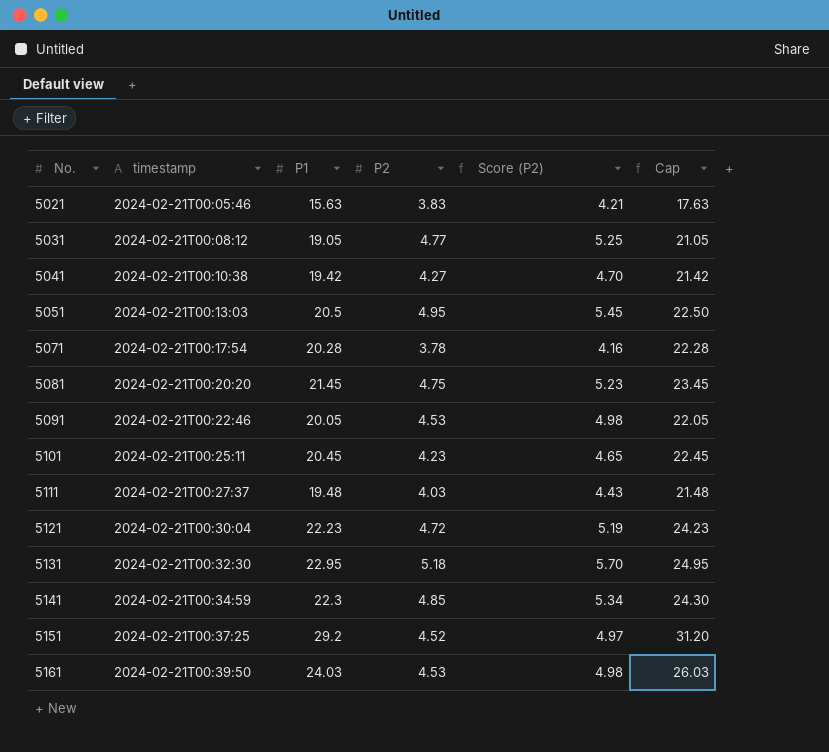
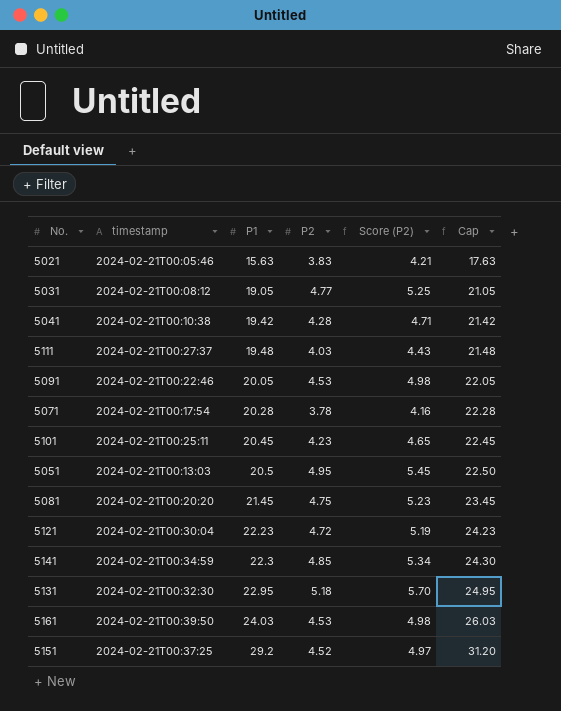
row order: No. ascending -> P1 ascending
5041 | P2: 4.27 -> 4.28
5041 | Score (P2): 4.70 -> 4.71

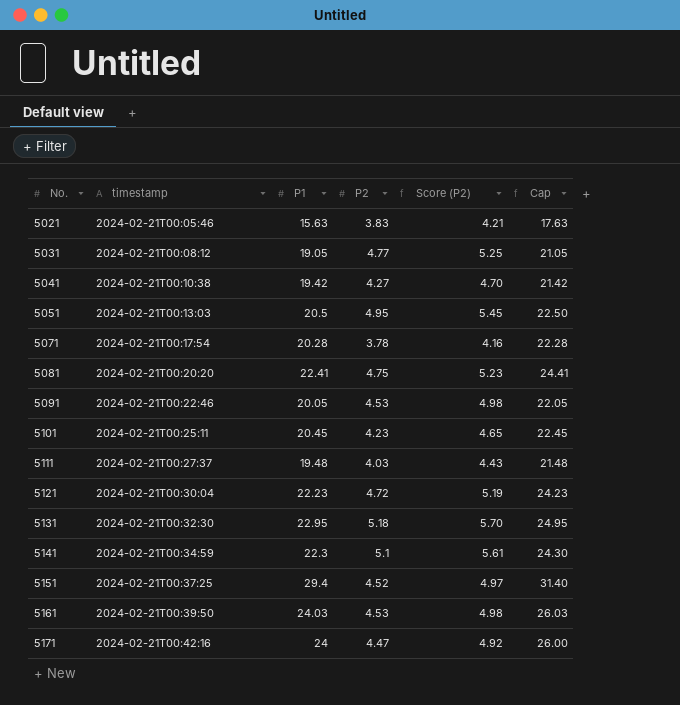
row order: P1 ascending -> No. ascending
5041 | P2: 4.28 -> 4.27
5041 | Score (P2): 4.71 -> 4.70
5081 | P1: 21.45 -> 22.41
5081 | Cap: 23.45 -> 24.41
5141 | P2: 4.85 -> 5.1
5141 | Score (P2): 5.34 -> 5.61
5151 | P1: 29.2 -> 29.4
5151 | Cap: 31.20 -> 31.40
row 5171: none -> 2024-02-21T00:42:16 | 24 | 4.47 | 4.92 | 26.00

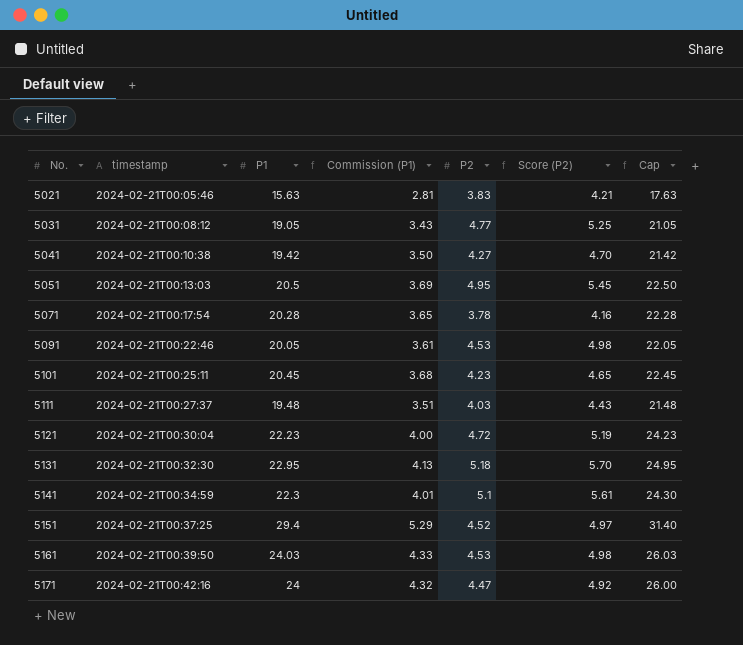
column Commission (P1) | formula: none -> [P1] * 0.18
row 5081: 2024-02-21T00:20:20 | 22.41 | 4.75 | 5.23 | 24.41 -> none

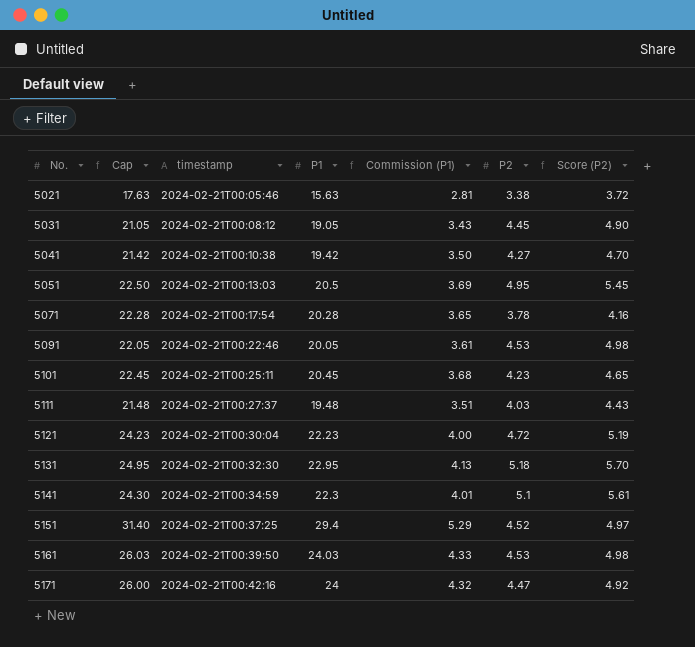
column Cap | position: 7 -> 2
5021 | P2: 3.83 -> 3.38
5021 | Score (P2): 4.21 -> 3.72
5031 | P2: 4.77 -> 4.45
5031 | Score (P2): 5.25 -> 4.90

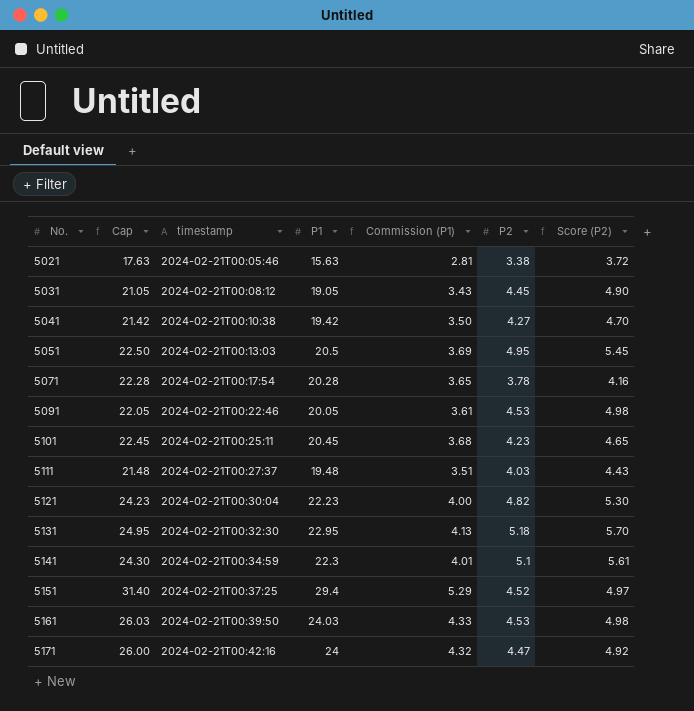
5121 | P2: 4.72 -> 4.82
5121 | Score (P2): 5.19 -> 5.30

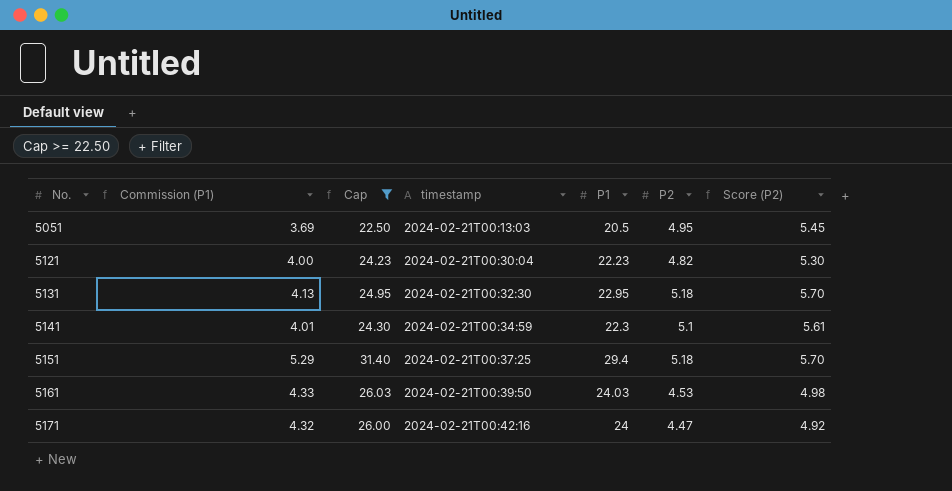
filter: none -> Cap >= 22.50
column Commission (P1) | position: 5 -> 2
5151 | P2: 4.52 -> 5.18
5151 | Score (P2): 4.97 -> 5.70

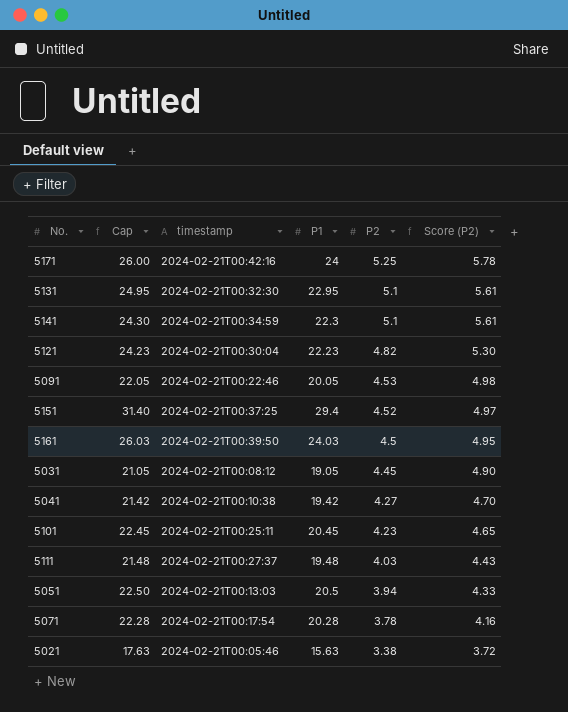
filter: Cap >= 22.50 -> none
row order: No. ascending -> P2 descending
column Commission (P1) | formula: [P1] * 0.18 -> none
5171 | P2: 4.47 -> 5.25
5171 | Score (P2): 4.92 -> 5.78
5131 | P2: 5.18 -> 5.1
5131 | Score (P2): 5.70 -> 5.61
5151 | P2: 5.18 -> 4.52
5151 | Score (P2): 5.70 -> 4.97
5161 | P2: 4.53 -> 4.5
5161 | Score (P2): 4.98 -> 4.95
5051 | P2: 4.95 -> 3.94
5051 | Score (P2): 5.45 -> 4.33

